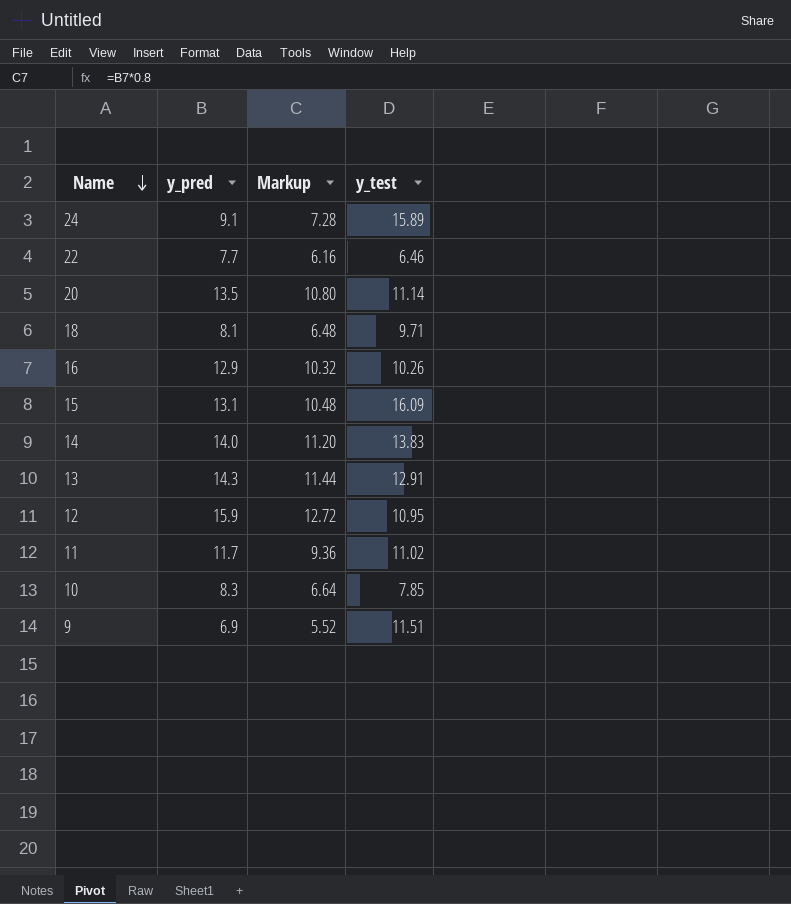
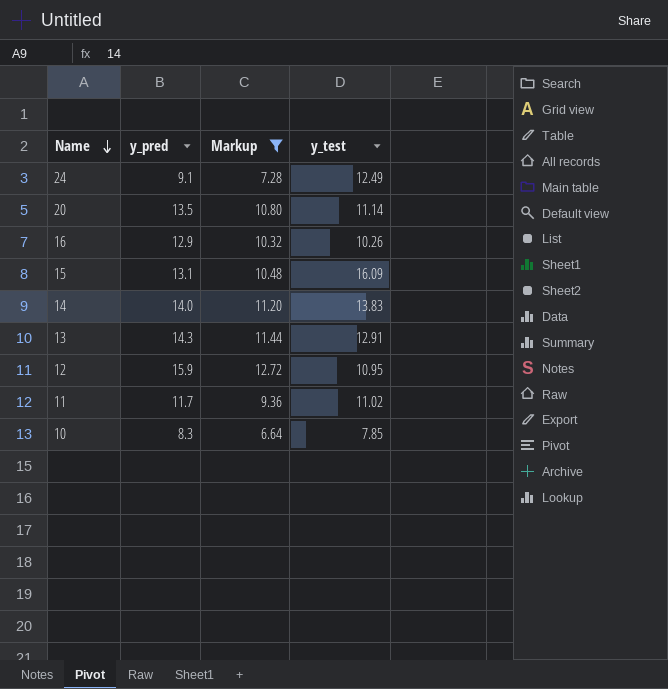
filter: none -> Markup >= 6.64
24 | y_test: 15.89 -> 12.49

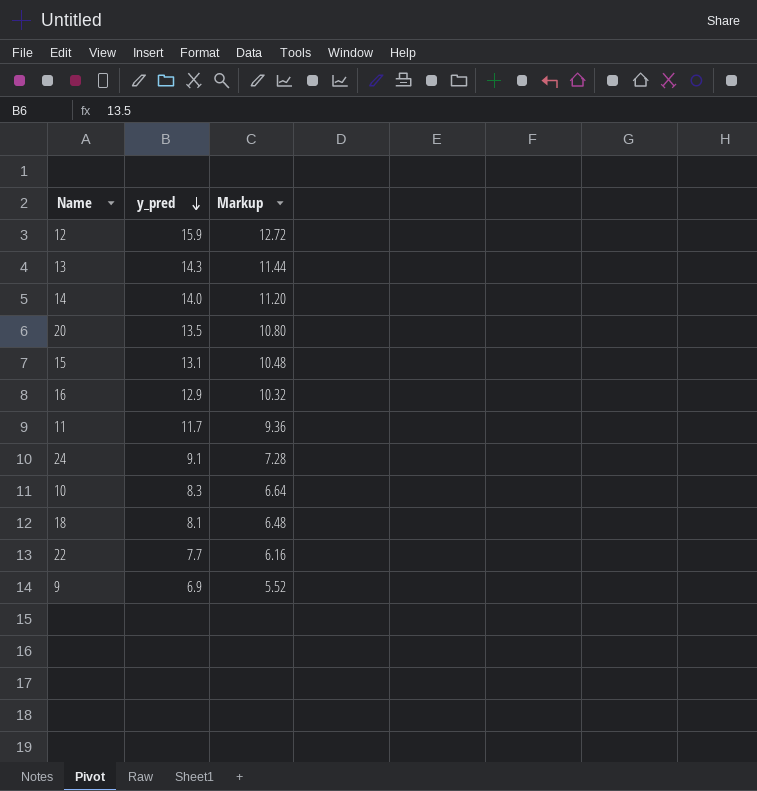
filter: Markup >= 6.64 -> none
row order: Name descending -> y_pred descending
column y_test | position: 4 -> none

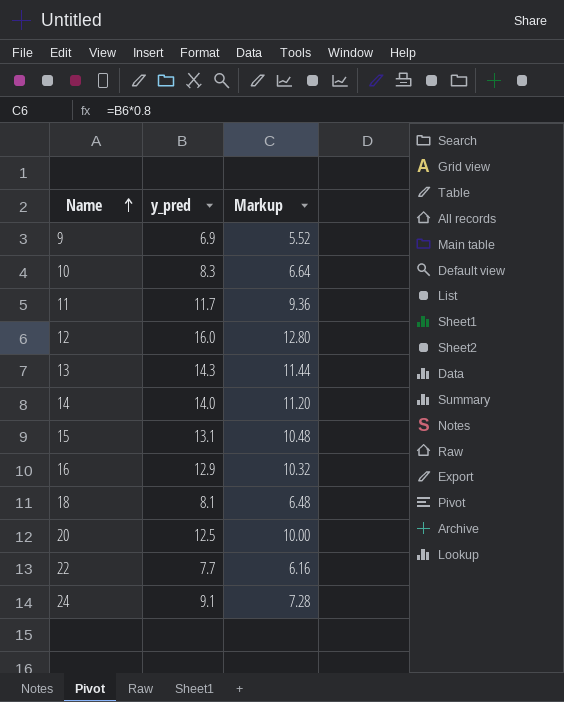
row order: y_pred descending -> Name ascending
12 | y_pred: 15.9 -> 16.0
12 | Markup: 12.72 -> 12.80
20 | y_pred: 13.5 -> 12.5
20 | Markup: 10.80 -> 10.00

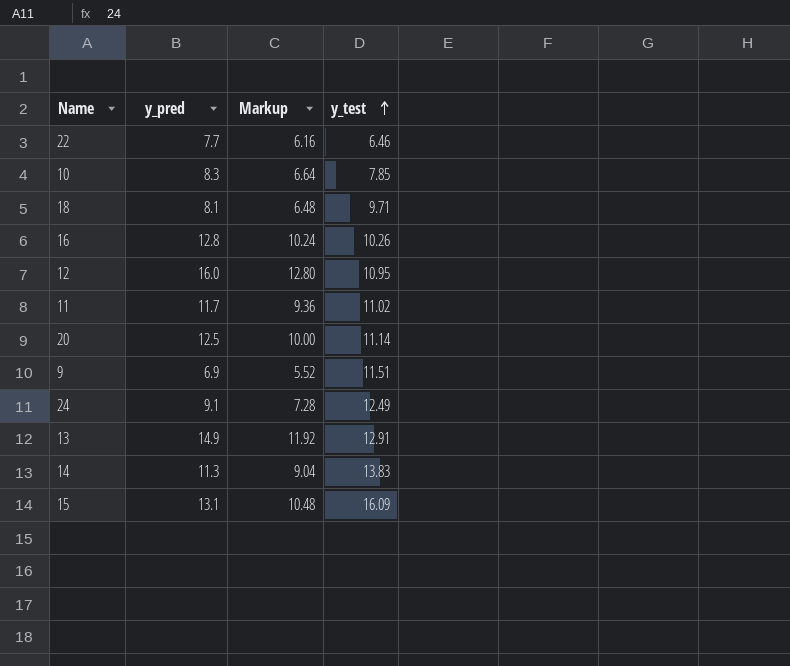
row order: Name ascending -> y_test ascending
column y_test | position: none -> 4
16 | y_pred: 12.9 -> 12.8
16 | Markup: 10.32 -> 10.24
13 | y_pred: 14.3 -> 14.9
13 | Markup: 11.44 -> 11.92
14 | y_pred: 14.0 -> 11.3
14 | Markup: 11.20 -> 9.04

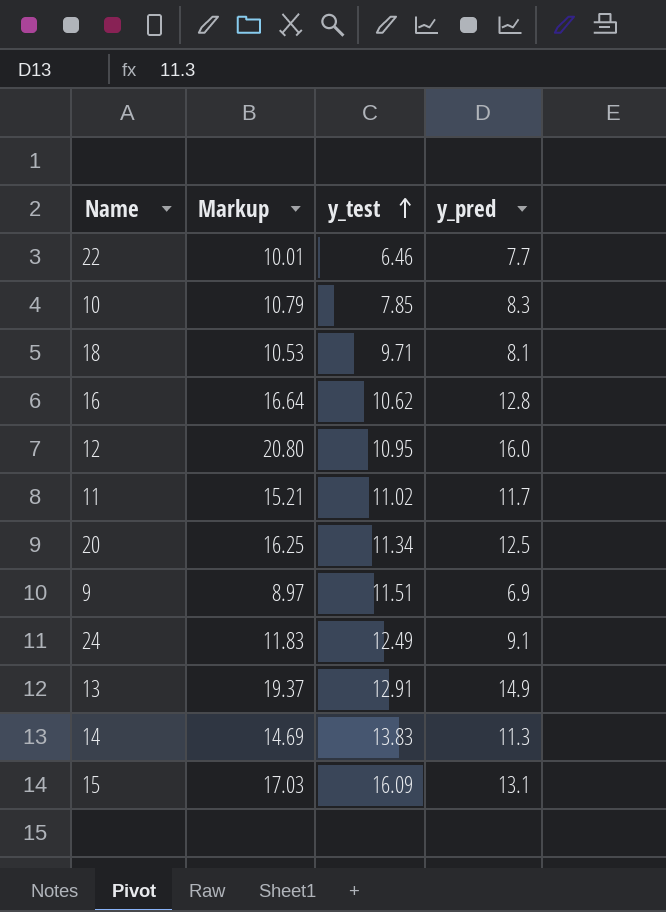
column Markup | formula: [y_pred] * 0.8 -> [y_pred] * 1.3
column y_pred | position: 2 -> 4
16 | y_test: 10.26 -> 10.62
20 | y_test: 11.14 -> 11.34

